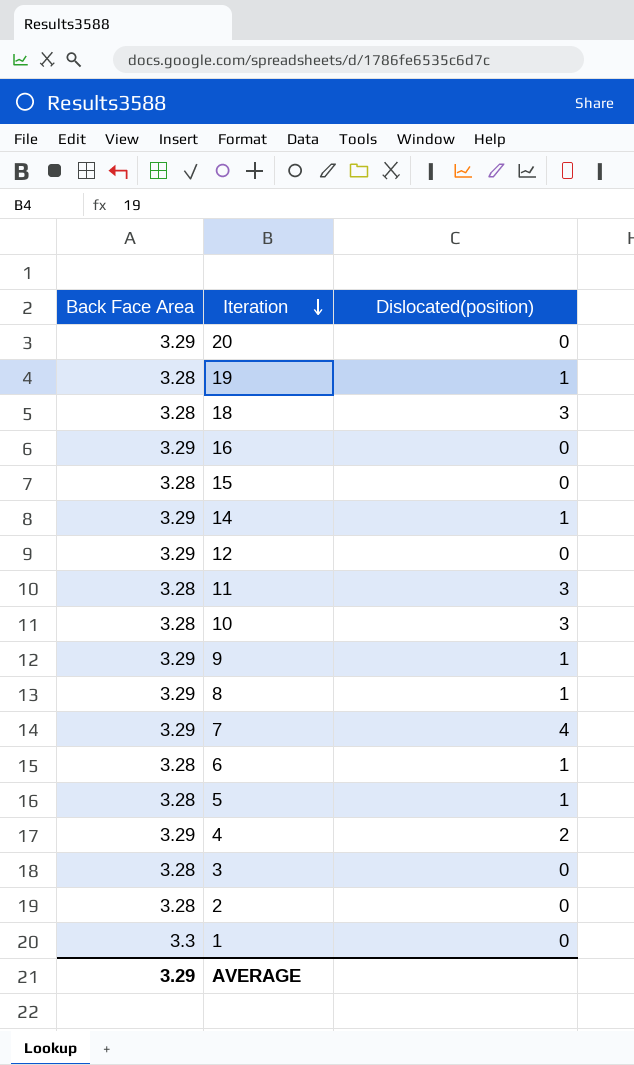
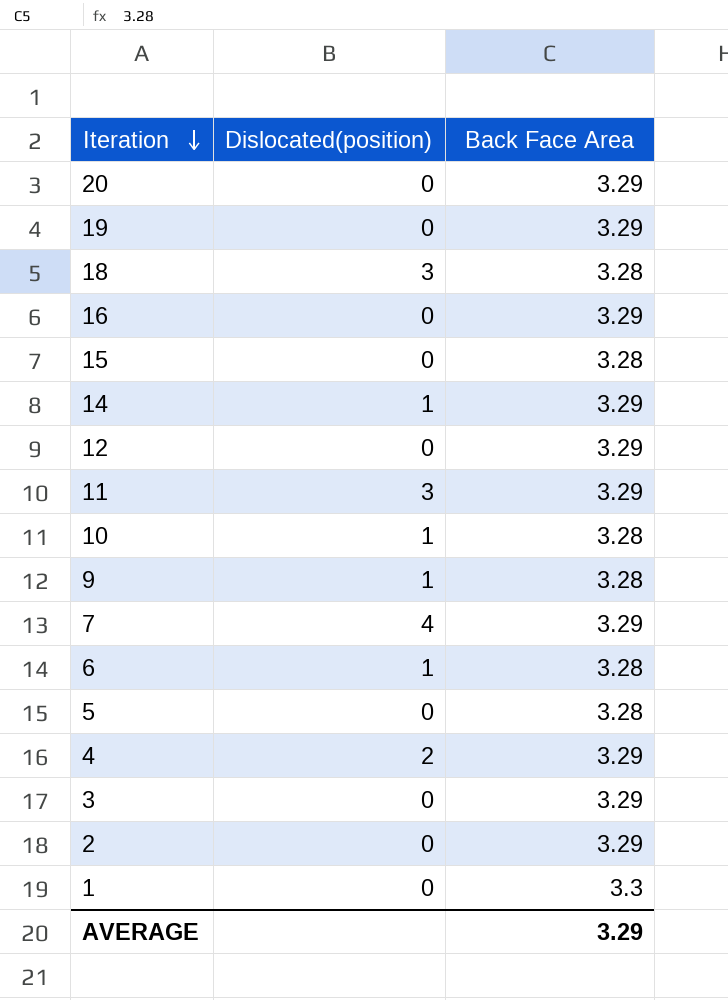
column Back Face Area | position: 1 -> 3
row 8: 3.29 | 1 -> none
19 | Dislocated(position): 1 -> 0
19 | Back Face Area: 3.28 -> 3.29
11 | Back Face Area: 3.28 -> 3.29
10 | Dislocated(position): 3 -> 1
9 | Back Face Area: 3.29 -> 3.28
5 | Dislocated(position): 1 -> 0
3 | Back Face Area: 3.28 -> 3.29
2 | Back Face Area: 3.28 -> 3.29

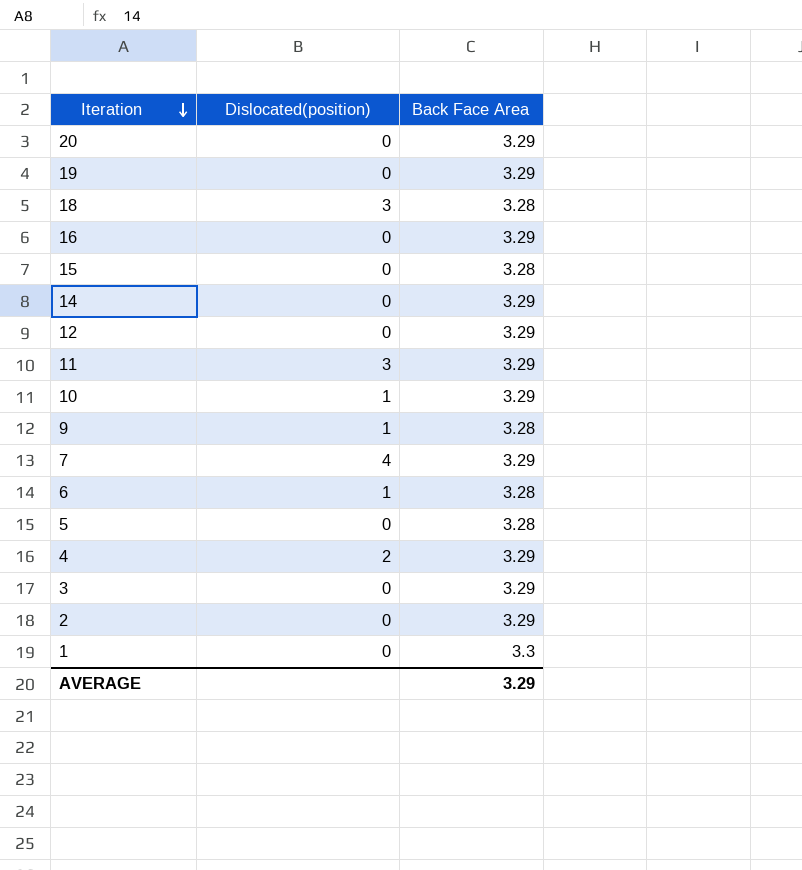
14 | Dislocated(position): 1 -> 0
10 | Back Face Area: 3.28 -> 3.29

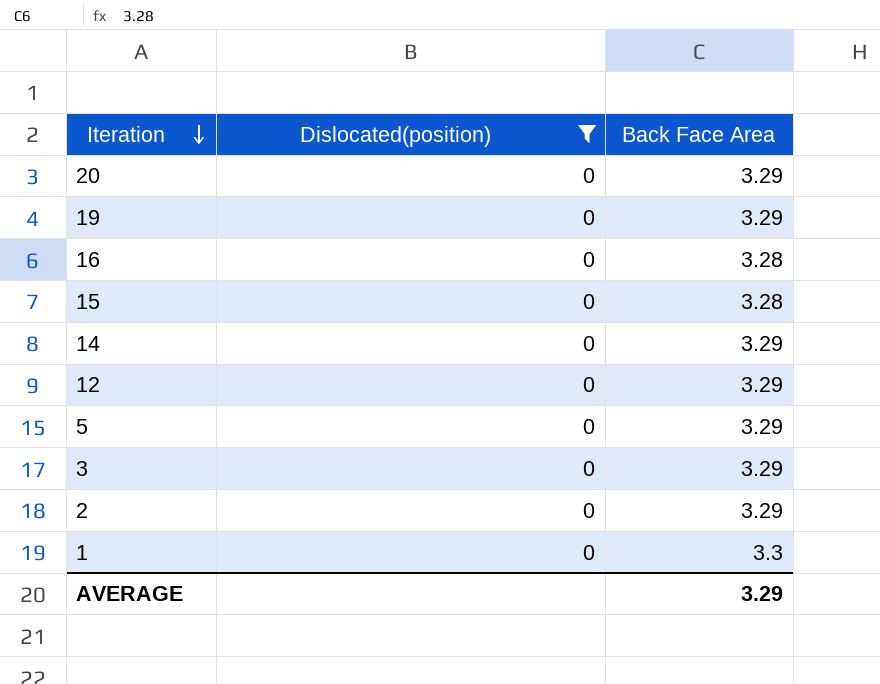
filter: none -> Dislocated(position) = 0
16 | Back Face Area: 3.29 -> 3.28
5 | Back Face Area: 3.28 -> 3.29

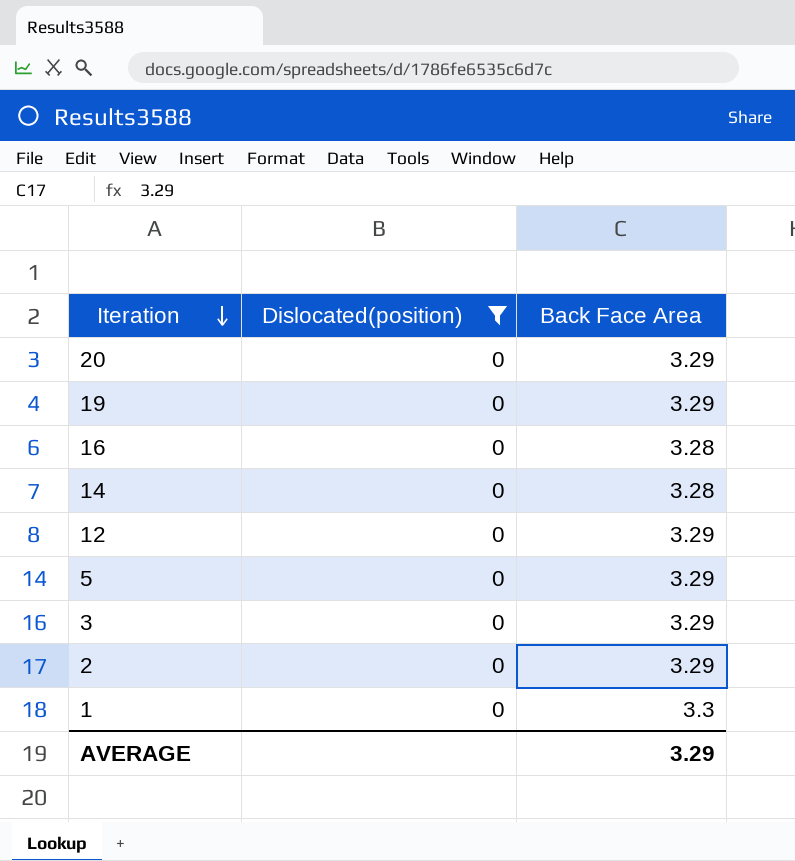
row 15: 0 | 3.28 -> none
14 | Back Face Area: 3.29 -> 3.28

